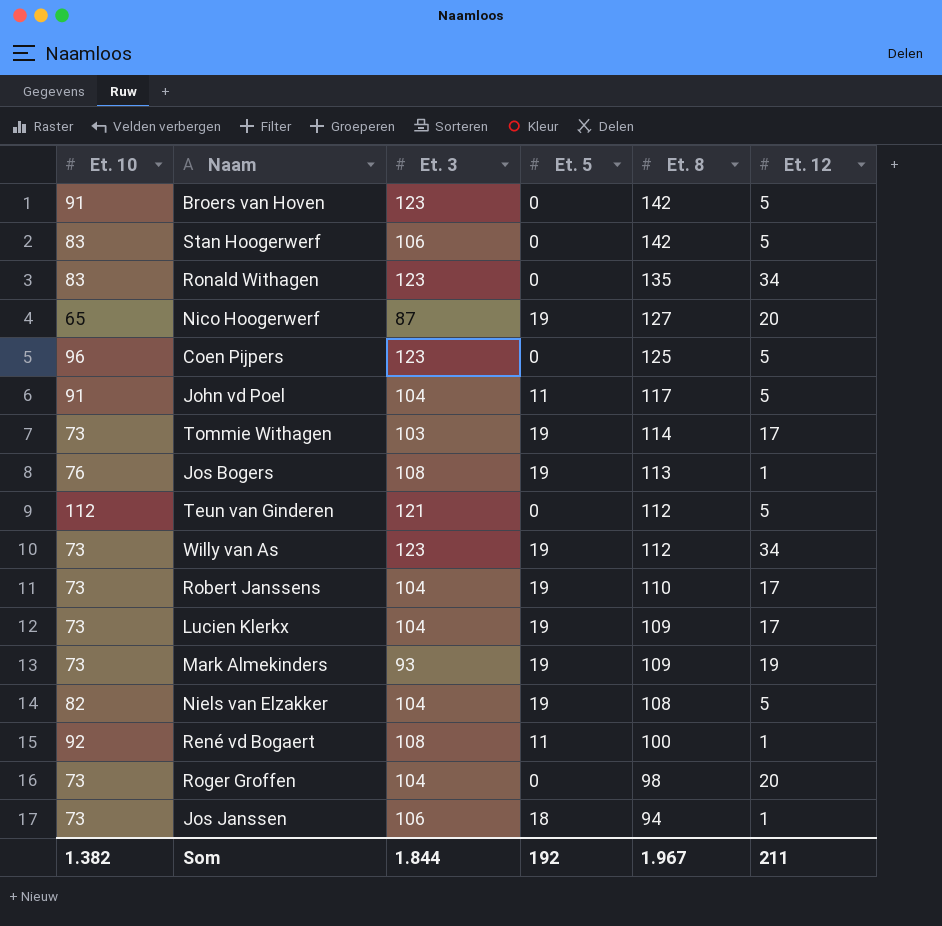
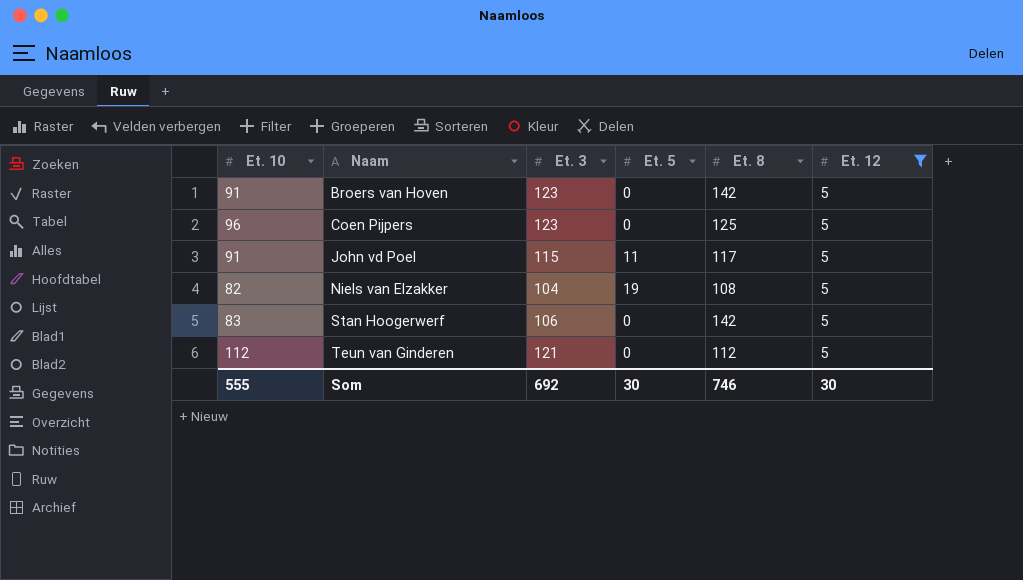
filter: none -> Et. 12 = 5
row order: Et. 8 descending -> Naam ascending
John vd Poel | Et. 3: 104 -> 115
Som | Et. 10: 1.382 -> 555
Som | Et. 3: 1.844 -> 692
Som | Et. 5: 192 -> 30
Som | Et. 8: 1.967 -> 746
Som | Et. 12: 211 -> 30

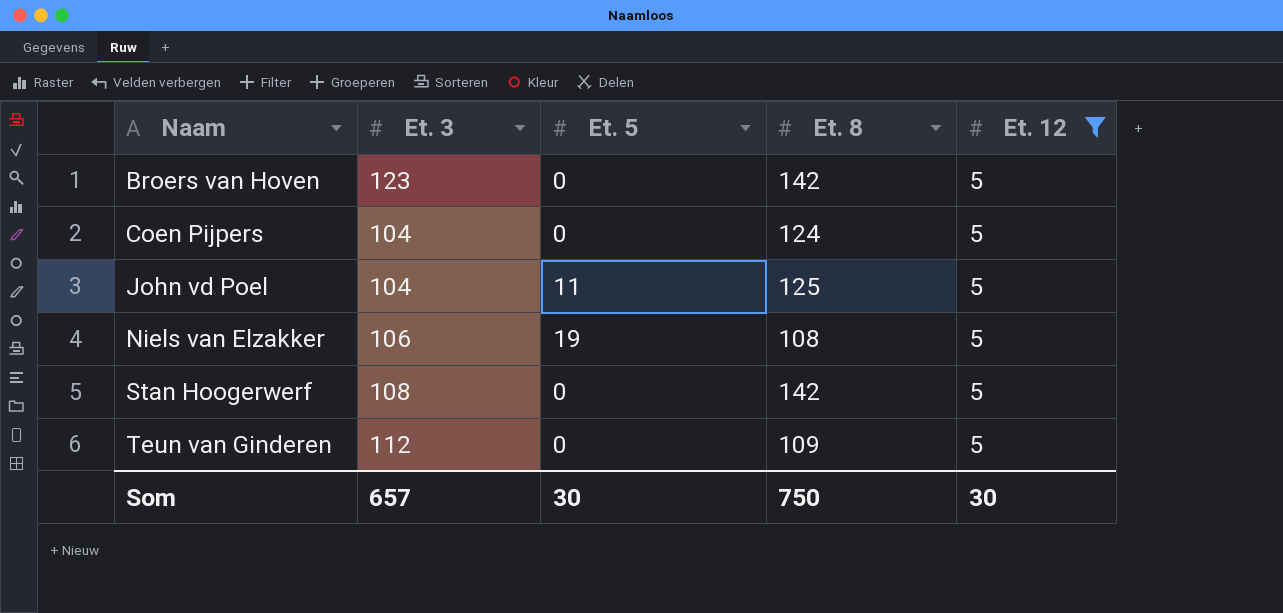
column Et. 10 | position: 1 -> none
Coen Pijpers | Et. 3: 123 -> 104
Coen Pijpers | Et. 8: 125 -> 124
John vd Poel | Et. 3: 115 -> 104
John vd Poel | Et. 8: 117 -> 125
Niels van Elzakker | Et. 3: 104 -> 106
Stan Hoogerwerf | Et. 3: 106 -> 108
Teun van Ginderen | Et. 3: 121 -> 112
Teun van Ginderen | Et. 8: 112 -> 109
Som | Et. 3: 692 -> 657
Som | Et. 8: 746 -> 750

